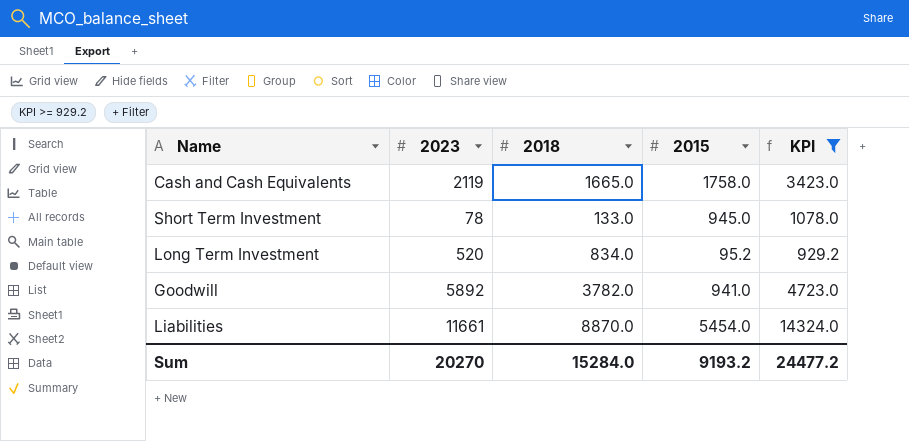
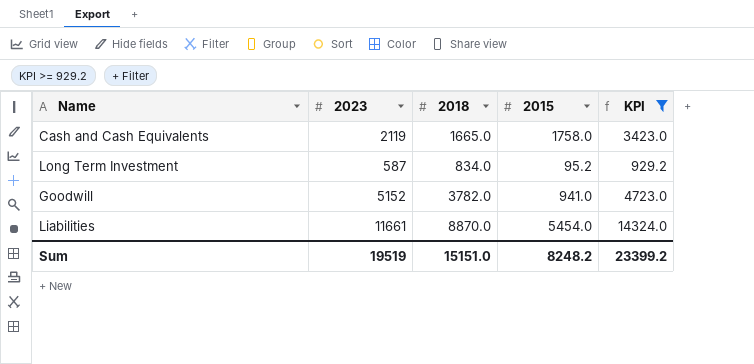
row Short Term Investment: 78 | 133.0 | 945.0 | 1078.0 -> none
Long Term Investment | 2023: 520 -> 587
Goodwill | 2023: 5892 -> 5152
Sum | 2023: 20270 -> 19519
Sum | 2018: 15284.0 -> 15151.0
Sum | 2015: 9193.2 -> 8248.2
Sum | KPI: 24477.2 -> 23399.2

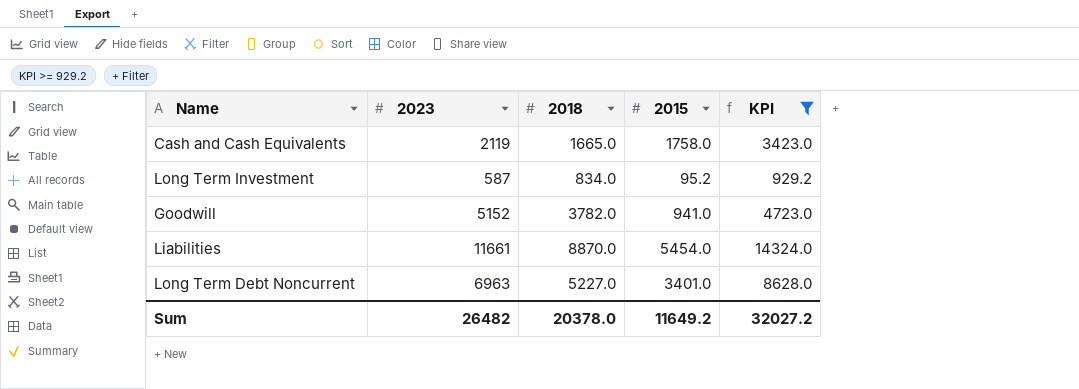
row Long Term Debt Noncurrent: none -> 6963 | 5227.0 | 3401.0 | 8628.0
Sum | 2023: 19519 -> 26482
Sum | 2018: 15151.0 -> 20378.0
Sum | 2015: 8248.2 -> 11649.2
Sum | KPI: 23399.2 -> 32027.2

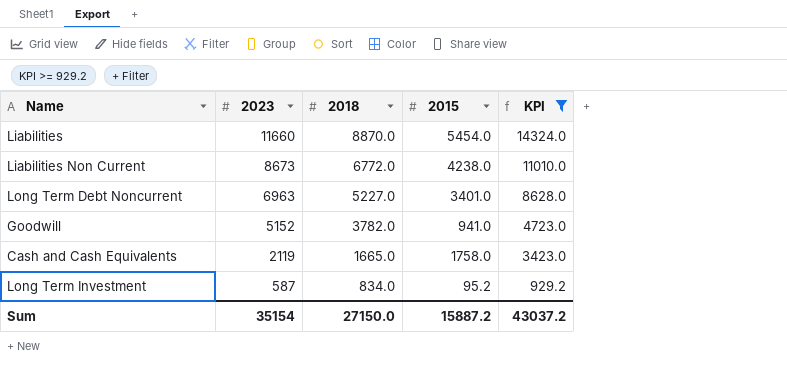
row order: none -> 2023 descending
Liabilities | 2023: 11661 -> 11660
row Liabilities Non Current: none -> 8673 | 6772.0 | 4238.0 | 11010.0
Sum | 2023: 26482 -> 35154
Sum | 2018: 20378.0 -> 27150.0
Sum | 2015: 11649.2 -> 15887.2
Sum | KPI: 32027.2 -> 43037.2

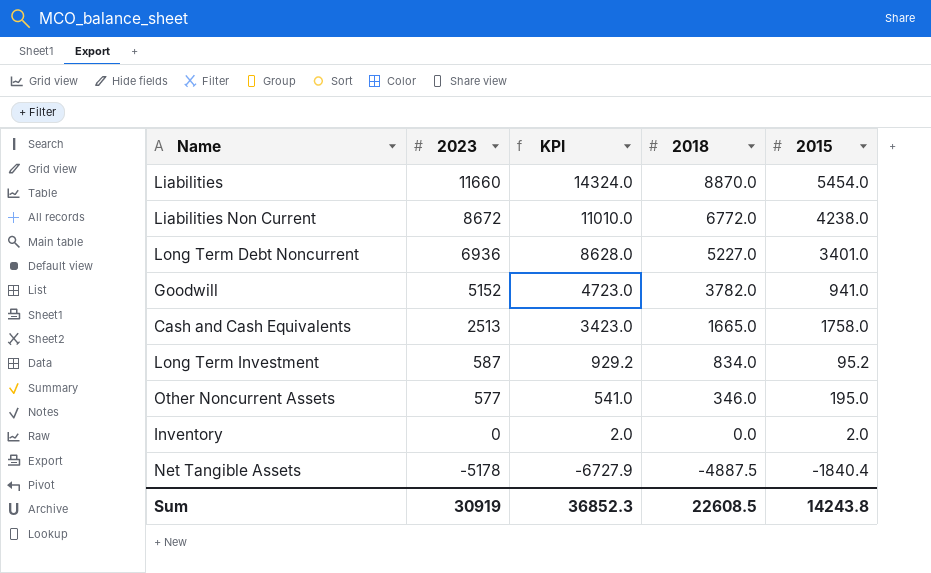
filter: KPI >= 929.2 -> none
column KPI | position: 5 -> 3
Liabilities Non Current | 2023: 8673 -> 8672
Long Term Debt Noncurrent | 2023: 6963 -> 6936
Cash and Cash Equivalents | 2023: 2119 -> 2513
Sum | 2023: 35154 -> 30919
Sum | KPI: 43037.2 -> 36852.3
Sum | 2018: 27150.0 -> 22608.5
Sum | 2015: 15887.2 -> 14243.8

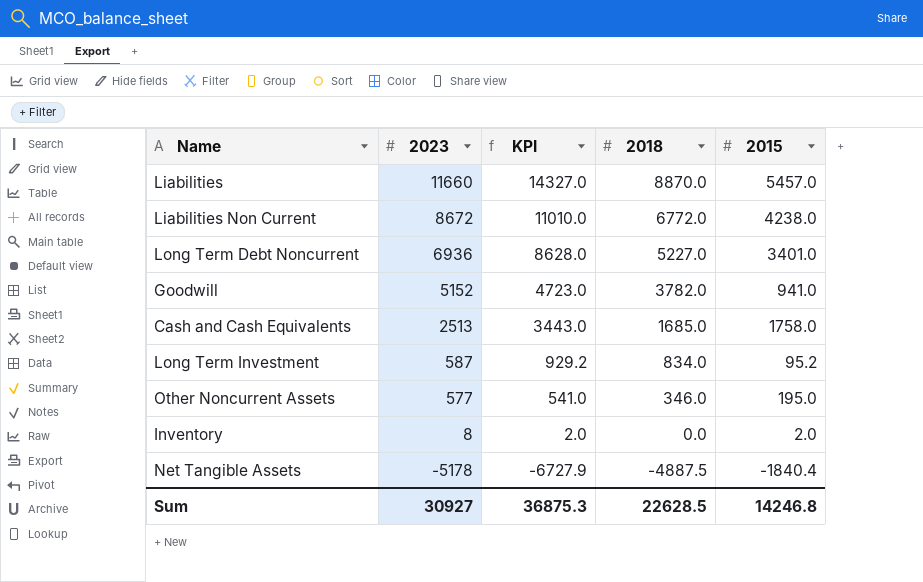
Liabilities | KPI: 14324.0 -> 14327.0
Liabilities | 2015: 5454.0 -> 5457.0
Cash and Cash Equivalents | KPI: 3423.0 -> 3443.0
Cash and Cash Equivalents | 2018: 1665.0 -> 1685.0
Inventory | 2023: 0 -> 8
Sum | 2023: 30919 -> 30927
Sum | KPI: 36852.3 -> 36875.3
Sum | 2018: 22608.5 -> 22628.5
Sum | 2015: 14243.8 -> 14246.8

